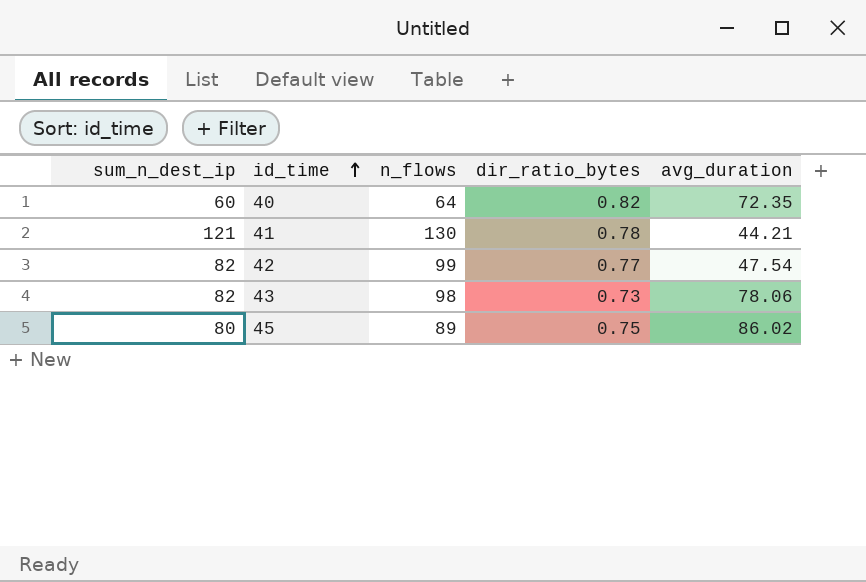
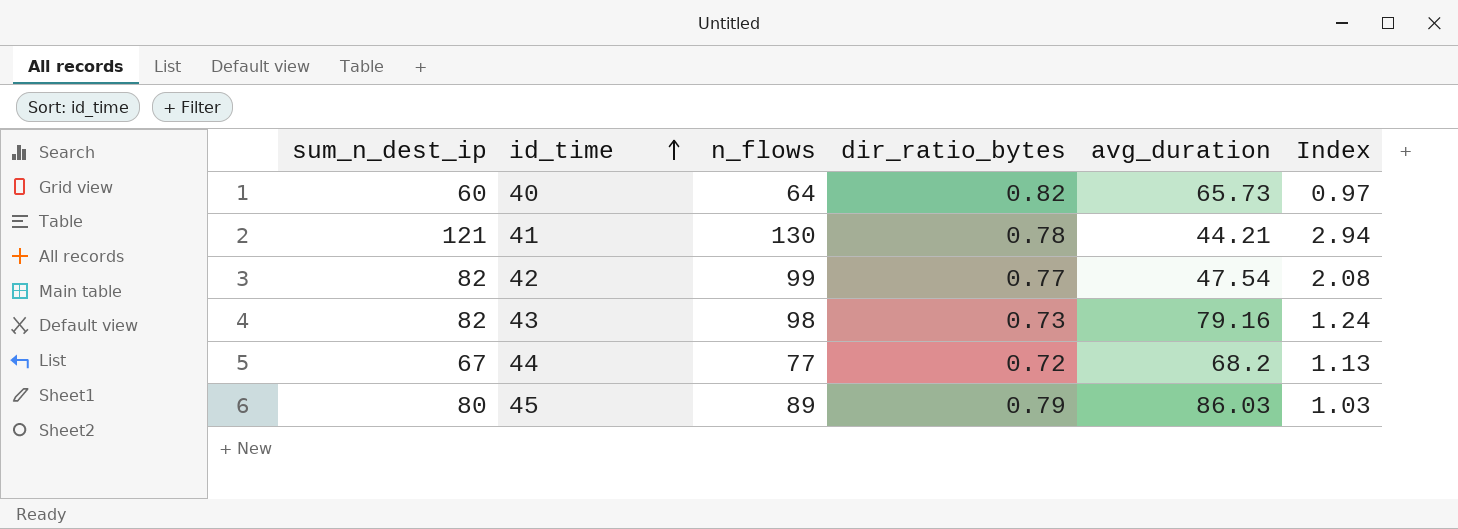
column Index | formula: none -> [n_flows] / [avg_duration]
40 | avg_duration: 72.35 -> 65.73
43 | avg_duration: 78.06 -> 79.16
row 44: none -> 67 | 77 | 0.72 | 68.2 | 1.13
45 | dir_ratio_bytes: 0.75 -> 0.79
45 | avg_duration: 86.02 -> 86.03

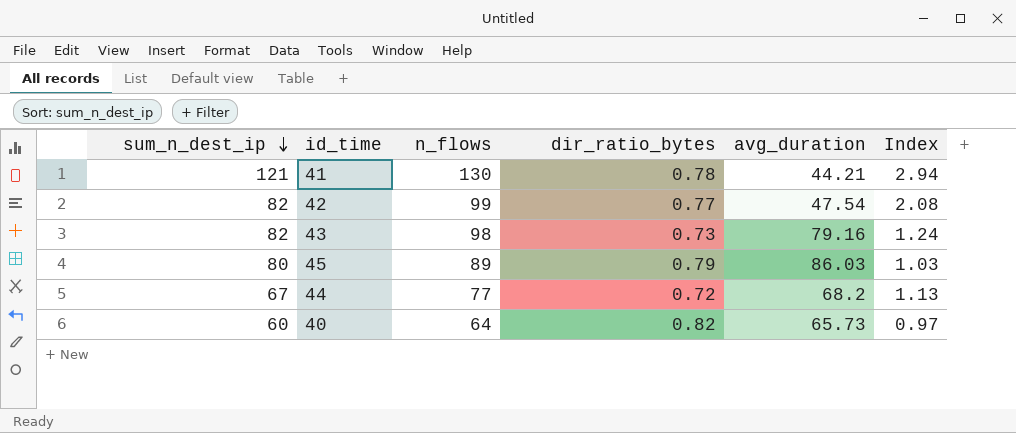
row order: id_time ascending -> sum_n_dest_ip descending

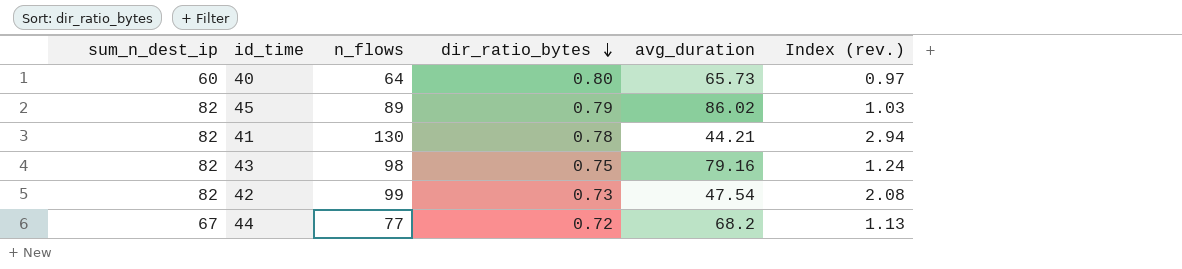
row order: sum_n_dest_ip descending -> dir_ratio_bytes descending
column name: Index -> Index (rev.)
40 | dir_ratio_bytes: 0.82 -> 0.80
45 | sum_n_dest_ip: 80 -> 82
45 | avg_duration: 86.03 -> 86.02
41 | sum_n_dest_ip: 121 -> 82
43 | dir_ratio_bytes: 0.73 -> 0.75
42 | dir_ratio_bytes: 0.77 -> 0.73

